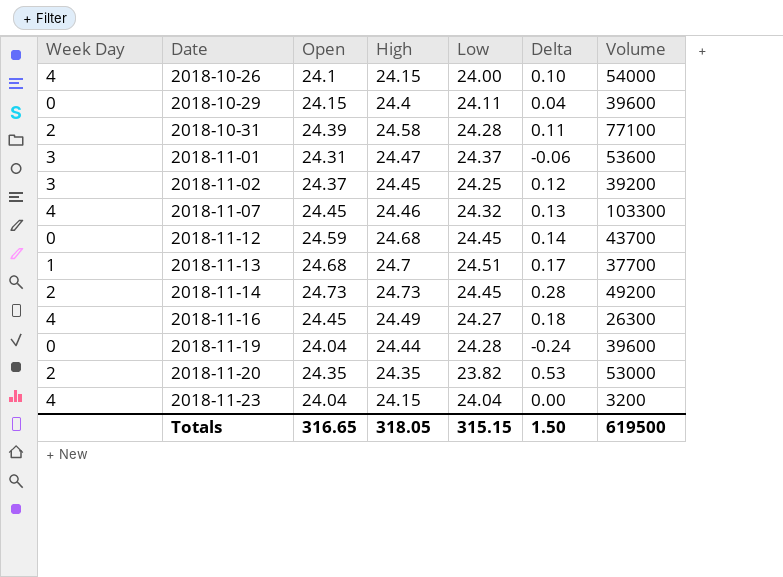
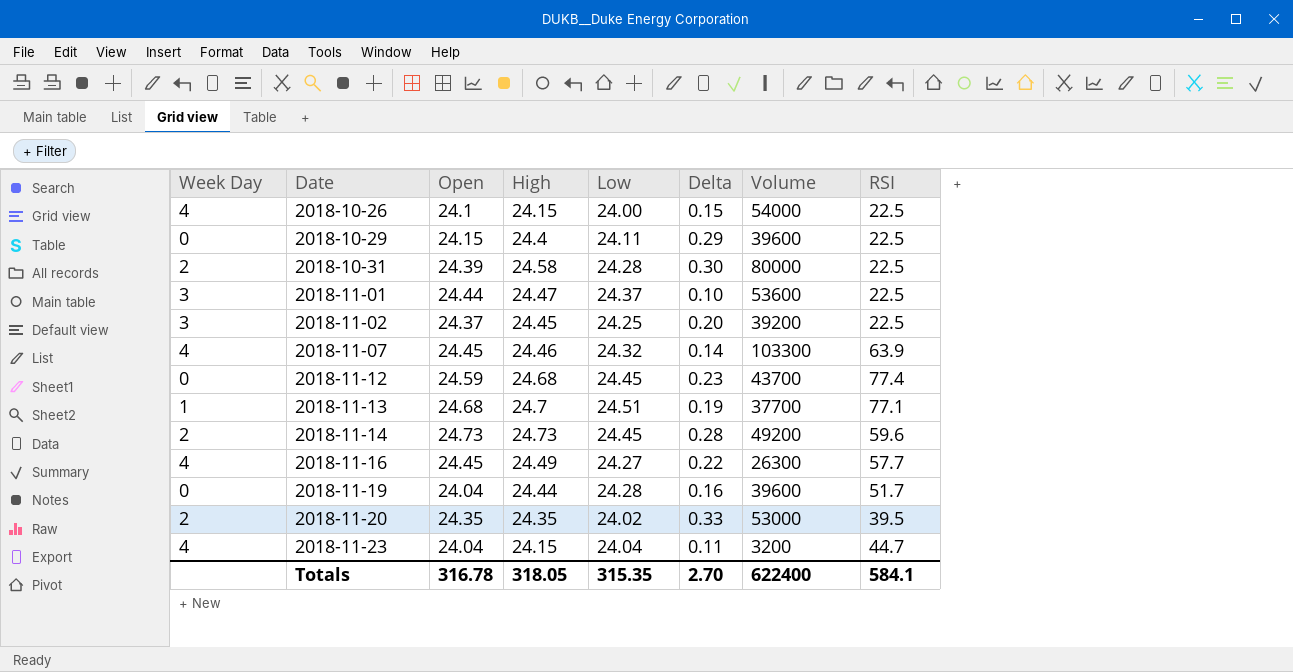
column Delta | formula: [Open] - [Low] -> [High] - [Low]
column RSI | position: none -> 8
2018-10-31 | Volume: 77100 -> 80000
2018-11-01 | Open: 24.31 -> 24.44
2018-11-20 | Low: 23.82 -> 24.02
Totals | Open: 316.65 -> 316.78
Totals | Low: 315.15 -> 315.35
Totals | Delta: 1.50 -> 2.70
Totals | Volume: 619500 -> 622400

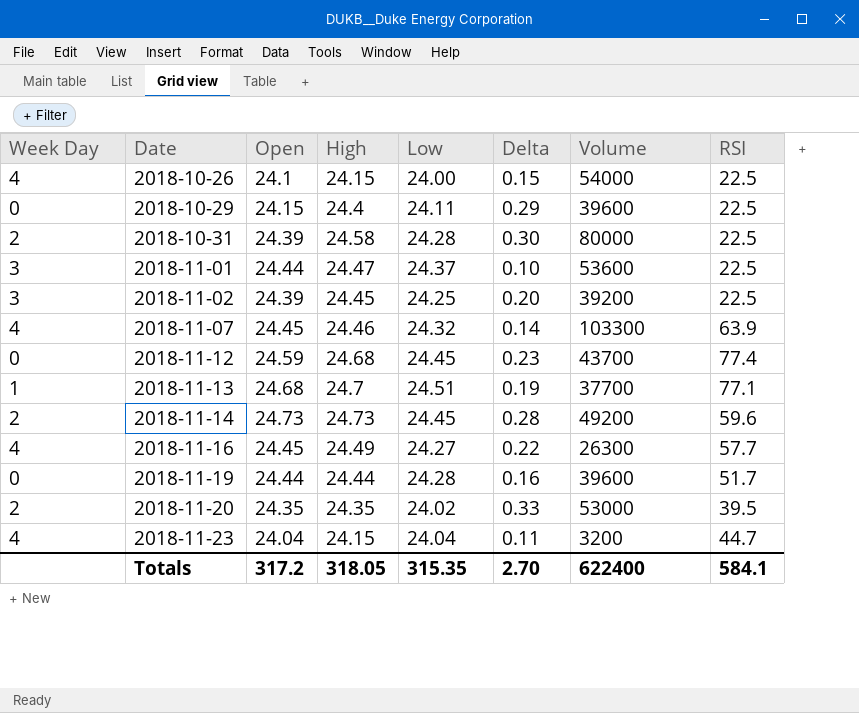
2018-11-02 | Open: 24.37 -> 24.39
2018-11-19 | Open: 24.04 -> 24.44
Totals | Open: 316.78 -> 317.2

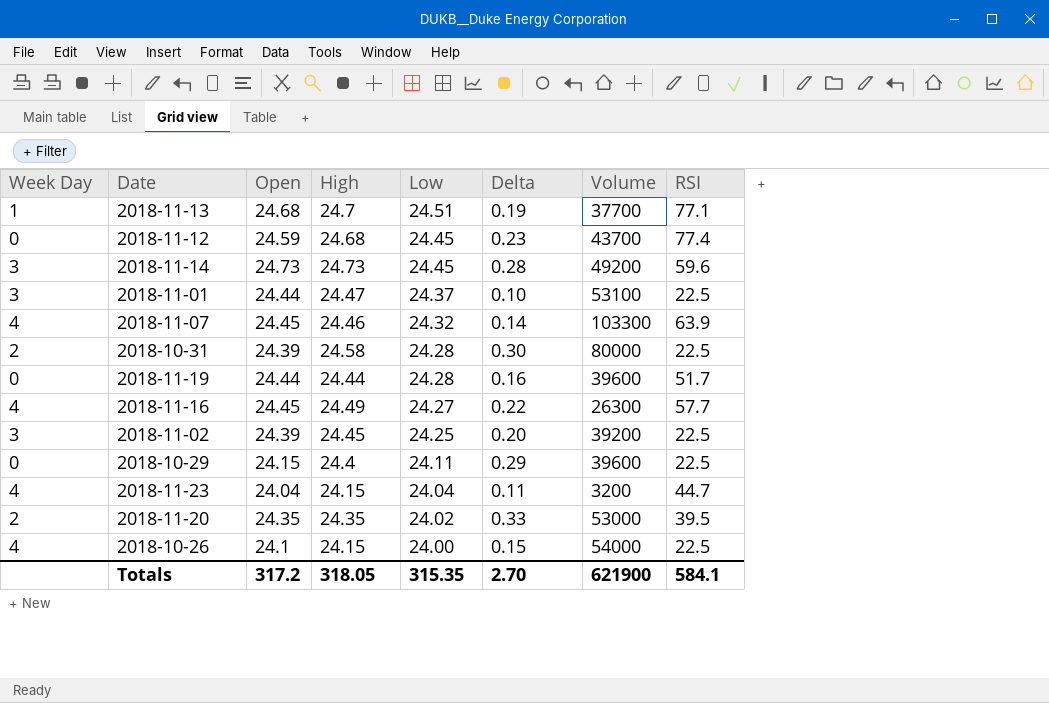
row order: Date ascending -> Low descending
2018-11-14 | Week Day: 2 -> 3
2018-11-01 | Volume: 53600 -> 53100
Totals | Volume: 622400 -> 621900

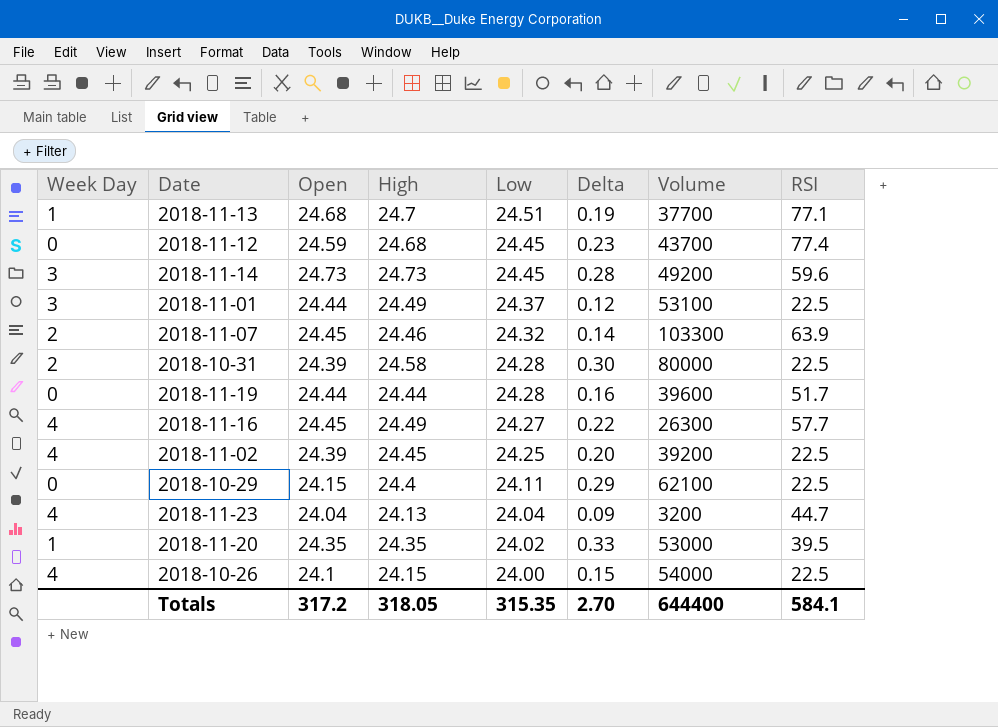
2018-11-01 | High: 24.47 -> 24.49
2018-11-01 | Delta: 0.10 -> 0.12
2018-11-07 | Week Day: 4 -> 2
2018-11-02 | Week Day: 3 -> 4
2018-10-29 | Volume: 39600 -> 62100
2018-11-23 | High: 24.15 -> 24.13
2018-11-23 | Delta: 0.11 -> 0.09
2018-11-20 | Week Day: 2 -> 1
Totals | Volume: 621900 -> 644400

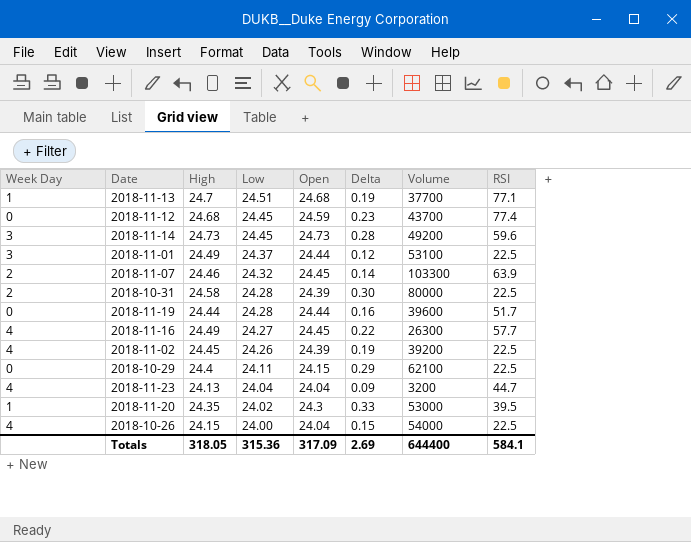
column Open | position: 3 -> 5
2018-11-02 | Low: 24.25 -> 24.26
2018-11-02 | Delta: 0.20 -> 0.19
2018-11-20 | Open: 24.35 -> 24.3
2018-10-26 | Open: 24.1 -> 24.04
Totals | Low: 315.35 -> 315.36
Totals | Open: 317.2 -> 317.09
Totals | Delta: 2.70 -> 2.69

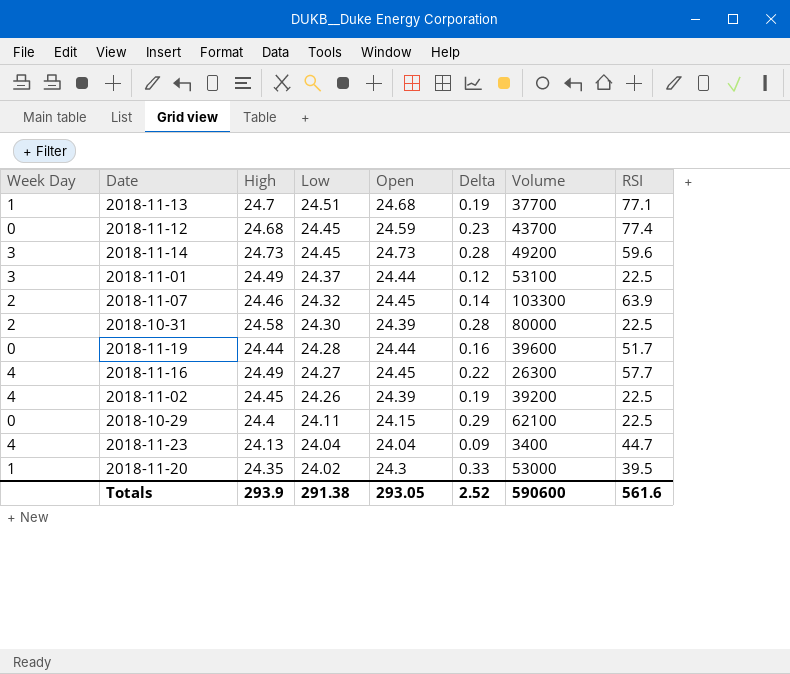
row 2018-10-26: 4 | 24.15 | 24.00 | 24.04 | 0.15 | 54000 | 22.5 -> none
2018-10-31 | Low: 24.28 -> 24.30
2018-10-31 | Delta: 0.30 -> 0.28
2018-11-23 | Volume: 3200 -> 3400
Totals | High: 318.05 -> 293.9
Totals | Low: 315.36 -> 291.38
Totals | Open: 317.09 -> 293.05
Totals | Delta: 2.69 -> 2.52
Totals | Volume: 644400 -> 590600
Totals | RSI: 584.1 -> 561.6

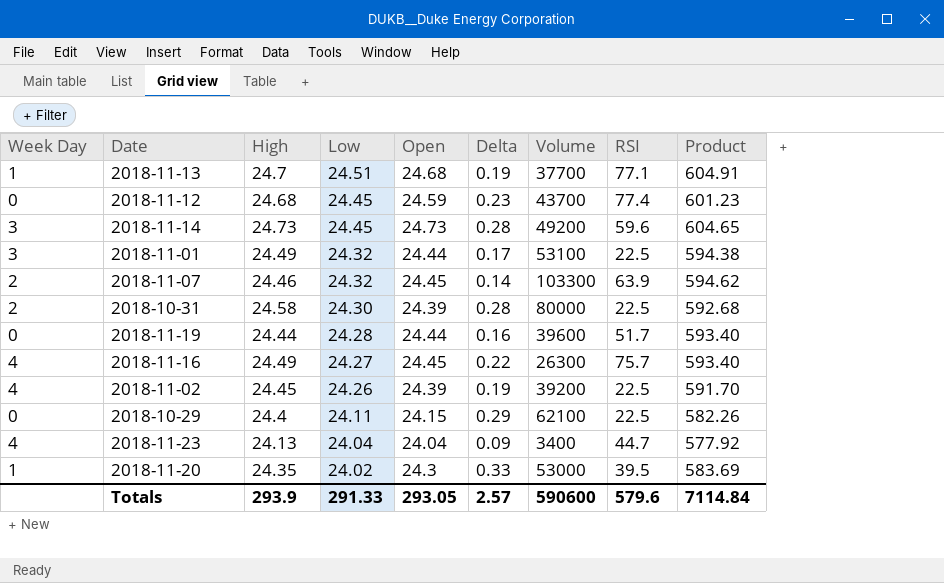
column Product | formula: none -> [Low] * [Open]
2018-11-01 | Low: 24.37 -> 24.32
2018-11-01 | Delta: 0.12 -> 0.17
2018-11-16 | RSI: 57.7 -> 75.7
Totals | Low: 291.38 -> 291.33
Totals | Delta: 2.52 -> 2.57
Totals | RSI: 561.6 -> 579.6

